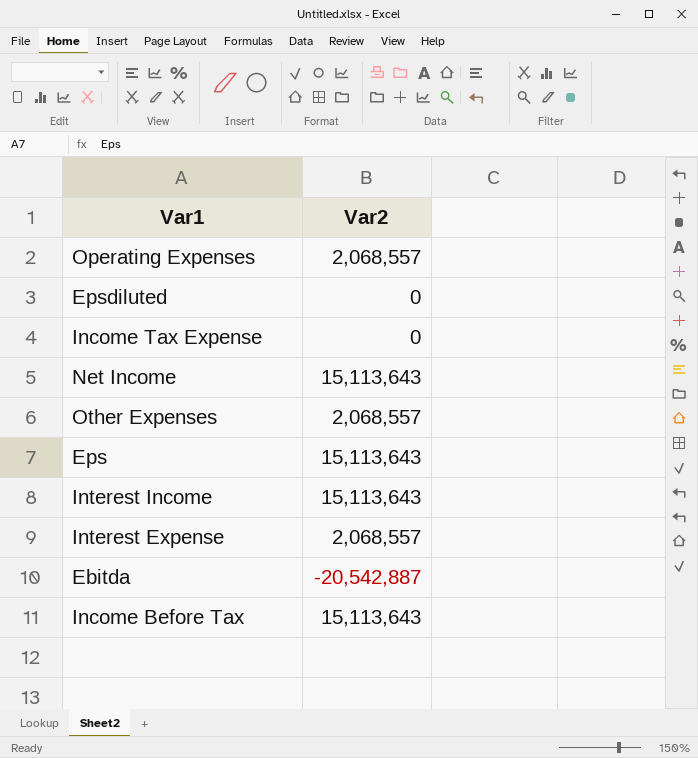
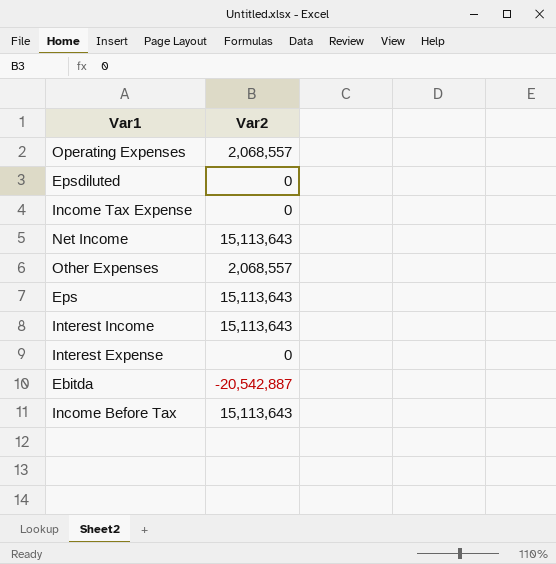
Interest Expense | Var2: 2,068,557 -> 0

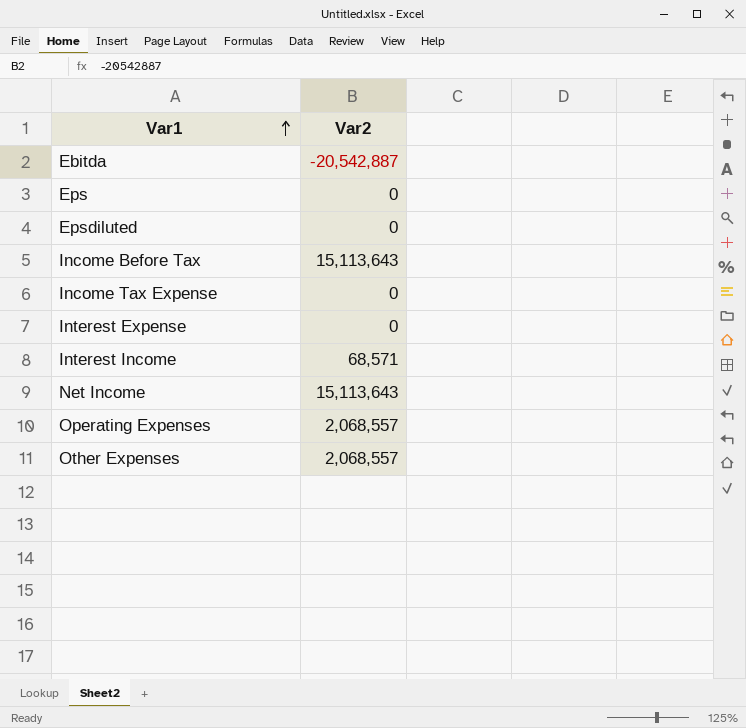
row order: none -> Var1 ascending
Eps | Var2: 15,113,643 -> 0
Interest Income | Var2: 15,113,643 -> 68,571

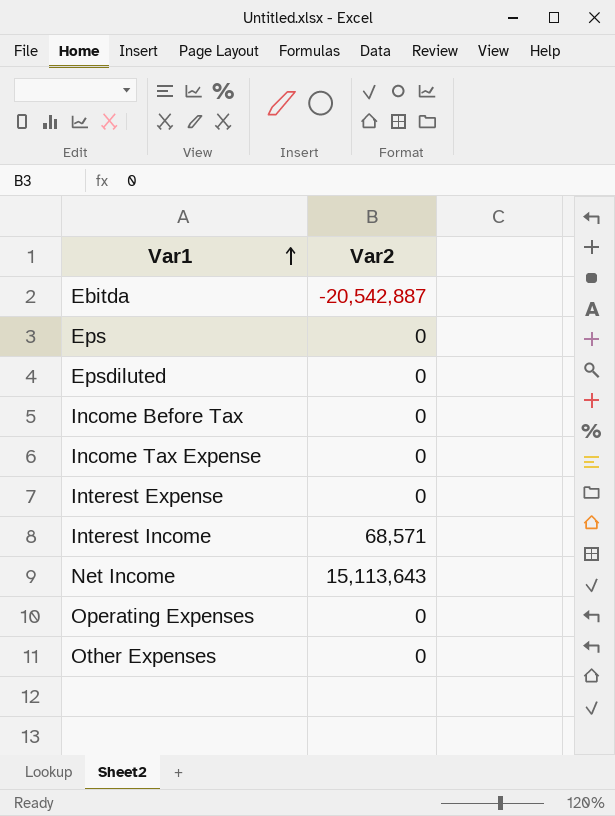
Income Before Tax | Var2: 15,113,643 -> 0
Operating Expenses | Var2: 2,068,557 -> 0
Other Expenses | Var2: 2,068,557 -> 0

